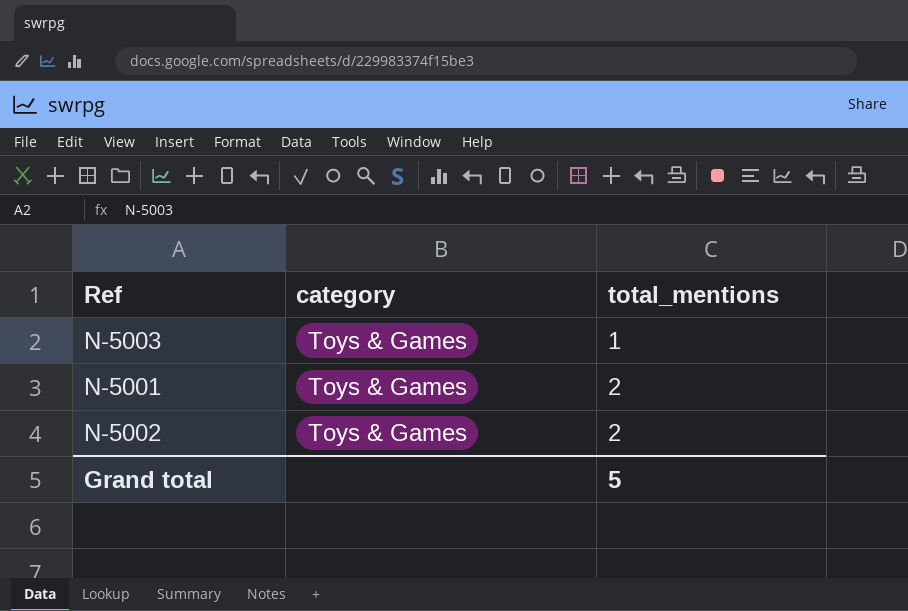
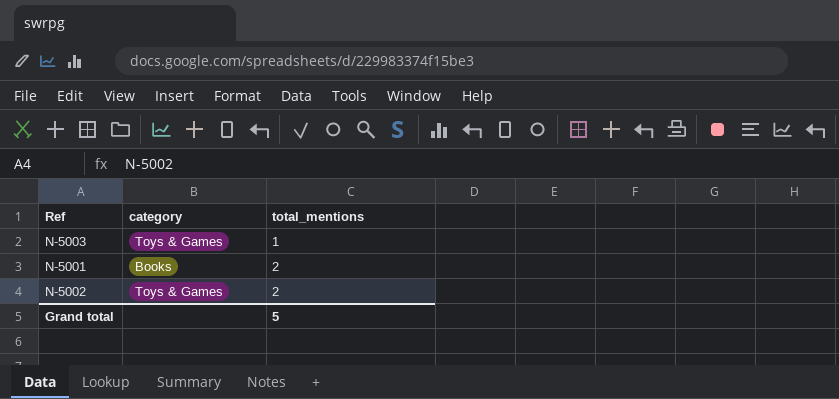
N-5001 | category: Toys & Games -> Books

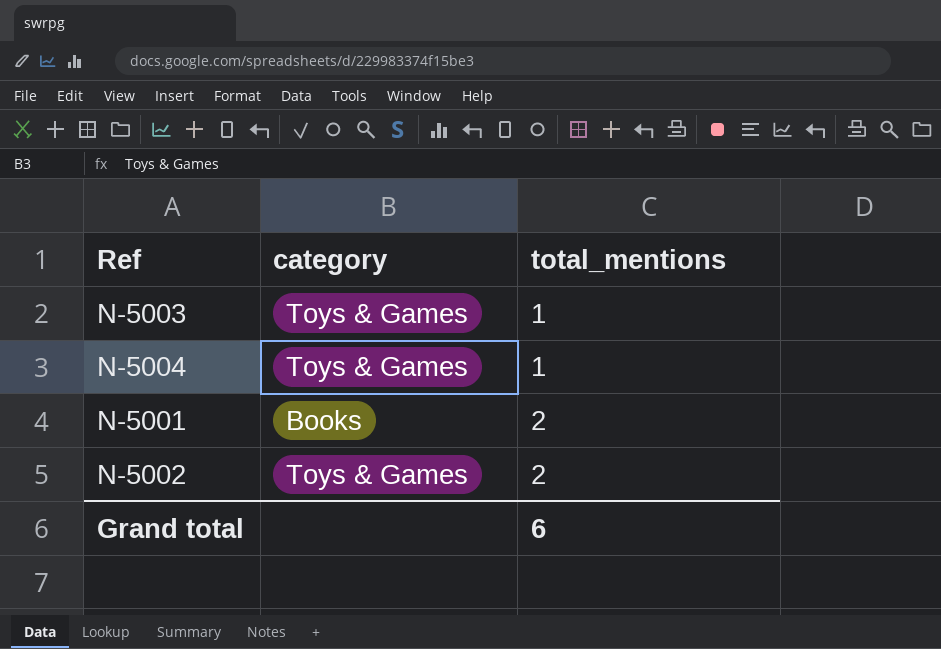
row N-5004: none -> Toys & Games | 1
Grand total | total_mentions: 5 -> 6

